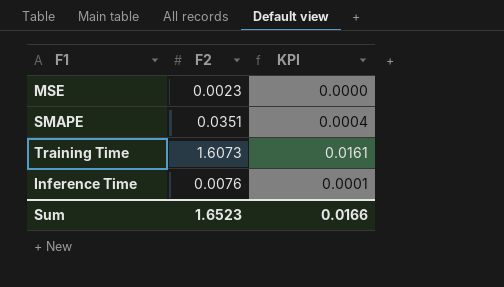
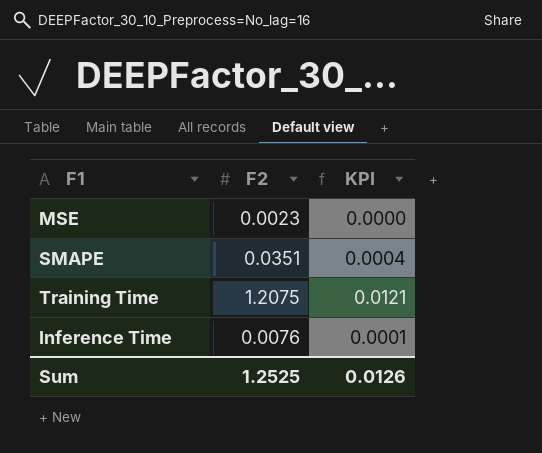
Training Time | F2: 1.6073 -> 1.2075
Training Time | KPI: 0.0161 -> 0.0121
Sum | F2: 1.6523 -> 1.2525
Sum | KPI: 0.0166 -> 0.0126

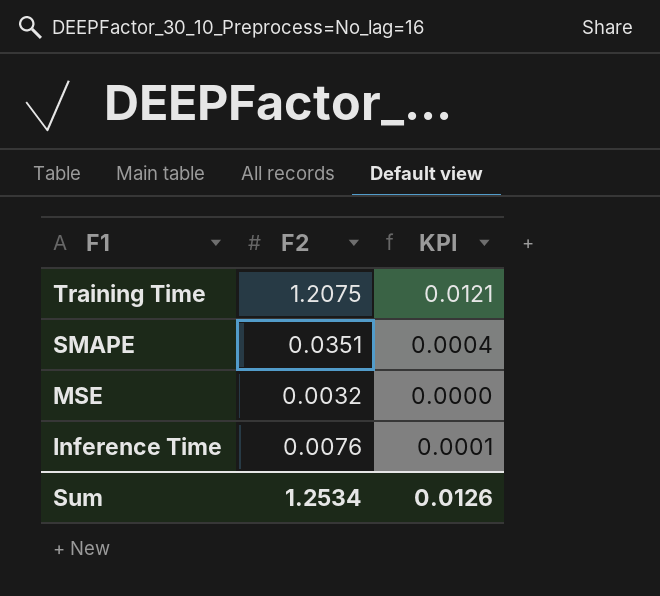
row order: none -> F1 descending
MSE | F2: 0.0023 -> 0.0032
Sum | F2: 1.2525 -> 1.2534

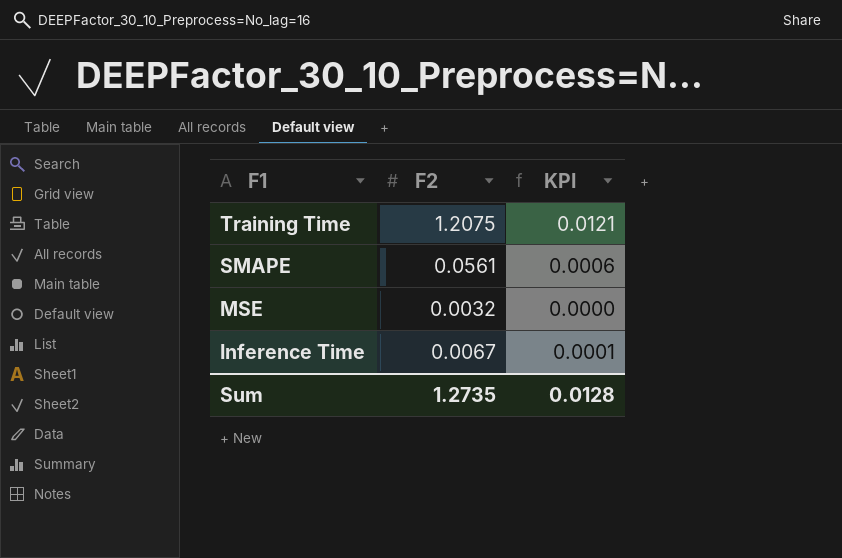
SMAPE | F2: 0.0351 -> 0.0561
SMAPE | KPI: 0.0004 -> 0.0006
Inference Time | F2: 0.0076 -> 0.0067
Sum | F2: 1.2534 -> 1.2735
Sum | KPI: 0.0126 -> 0.0128

